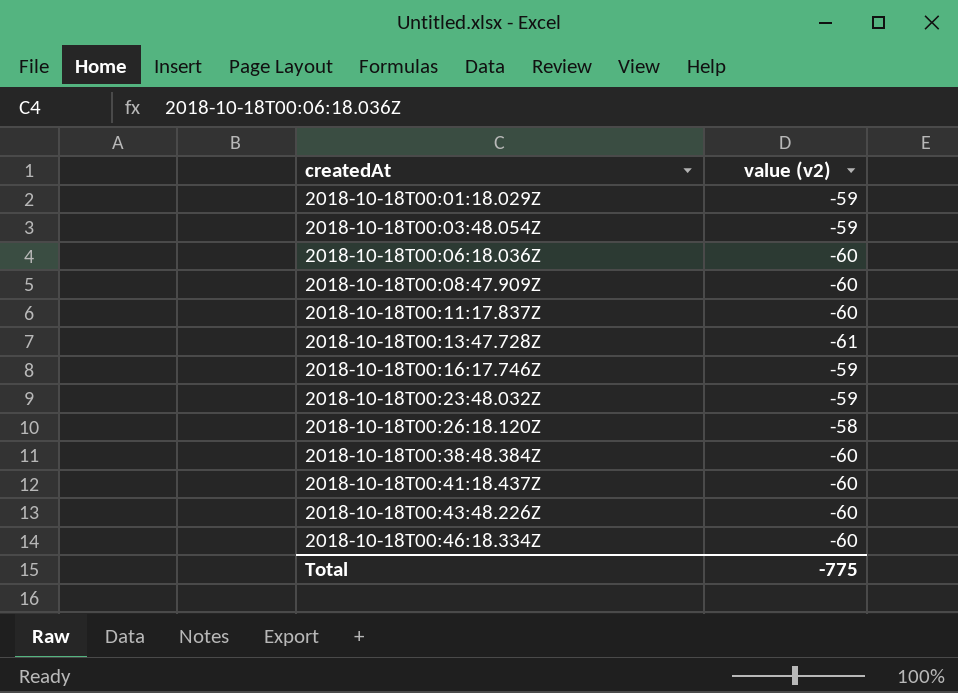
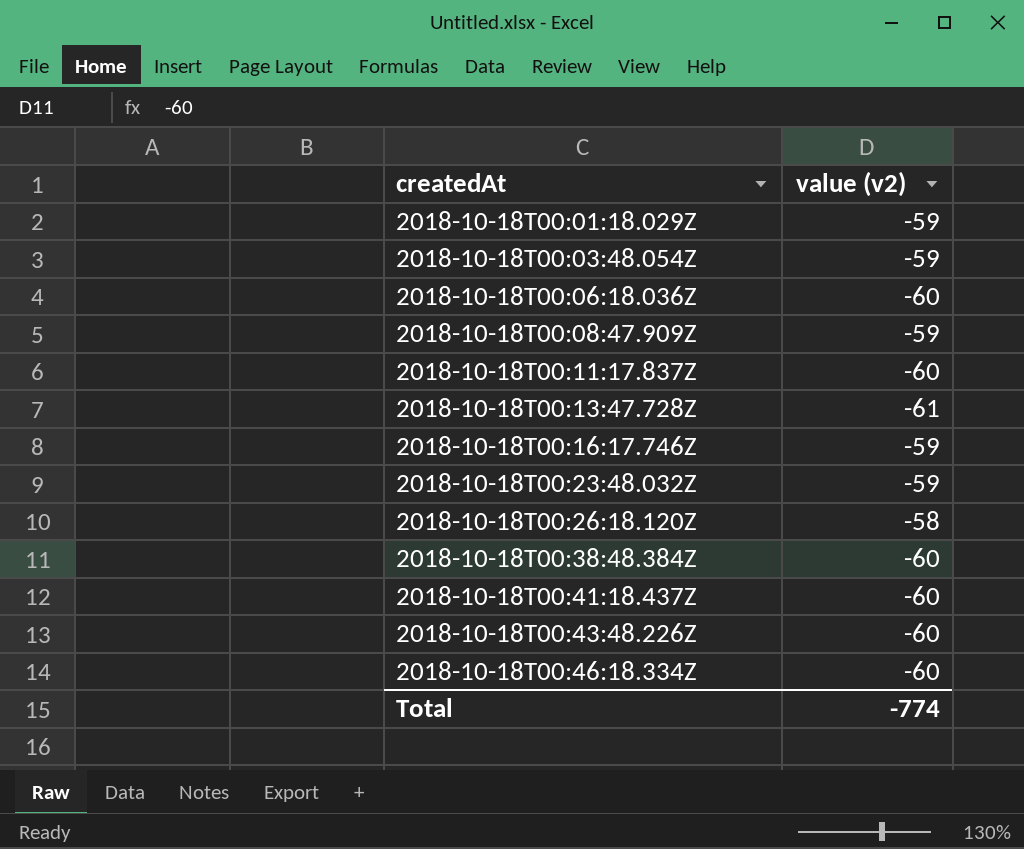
2018-10-18T00:08:47.909Z | value (v2): -60 -> -59
Total | value (v2): -775 -> -774

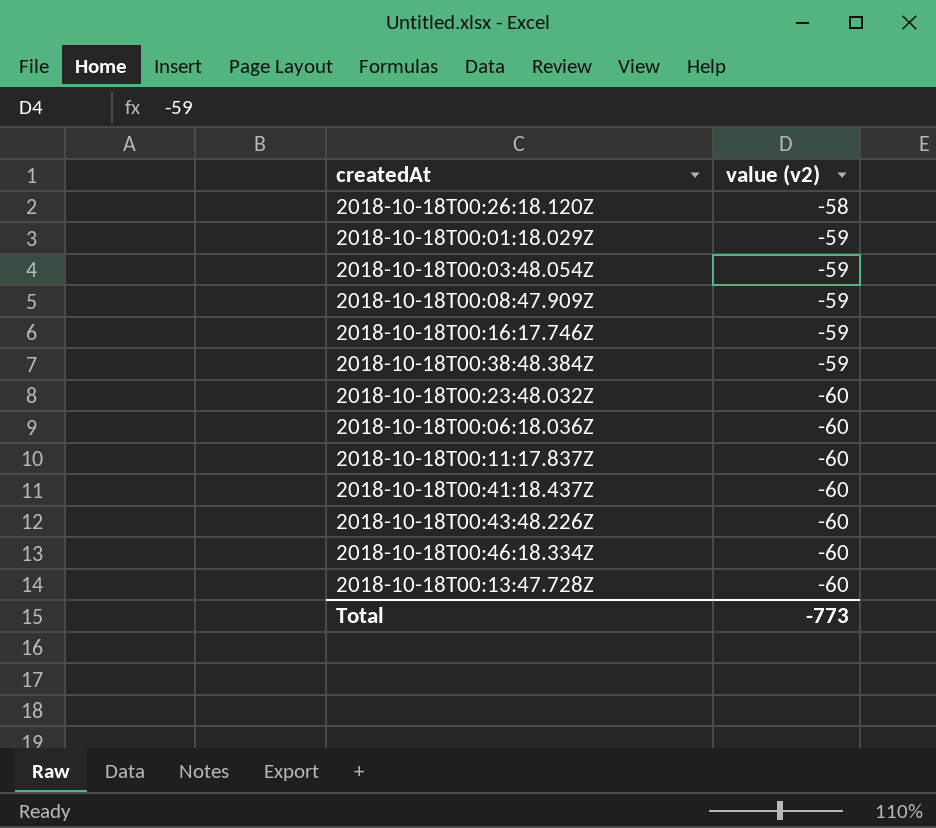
row order: createdAt ascending -> value (v2) descending
2018-10-18T00:38:48.384Z | value (v2): -60 -> -59
2018-10-18T00:23:48.032Z | value (v2): -59 -> -60
2018-10-18T00:13:47.728Z | value (v2): -61 -> -60
Total | value (v2): -774 -> -773

